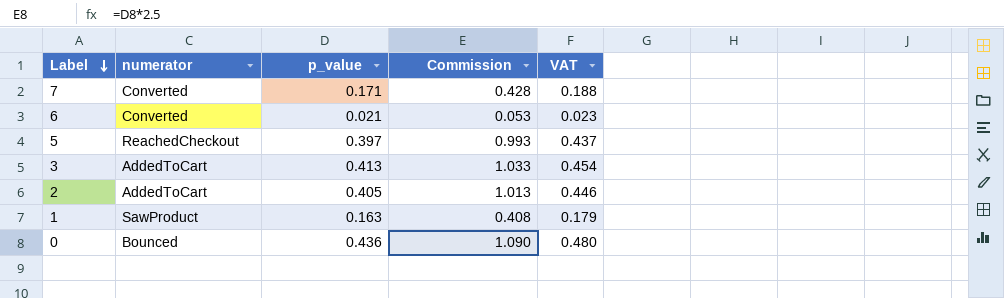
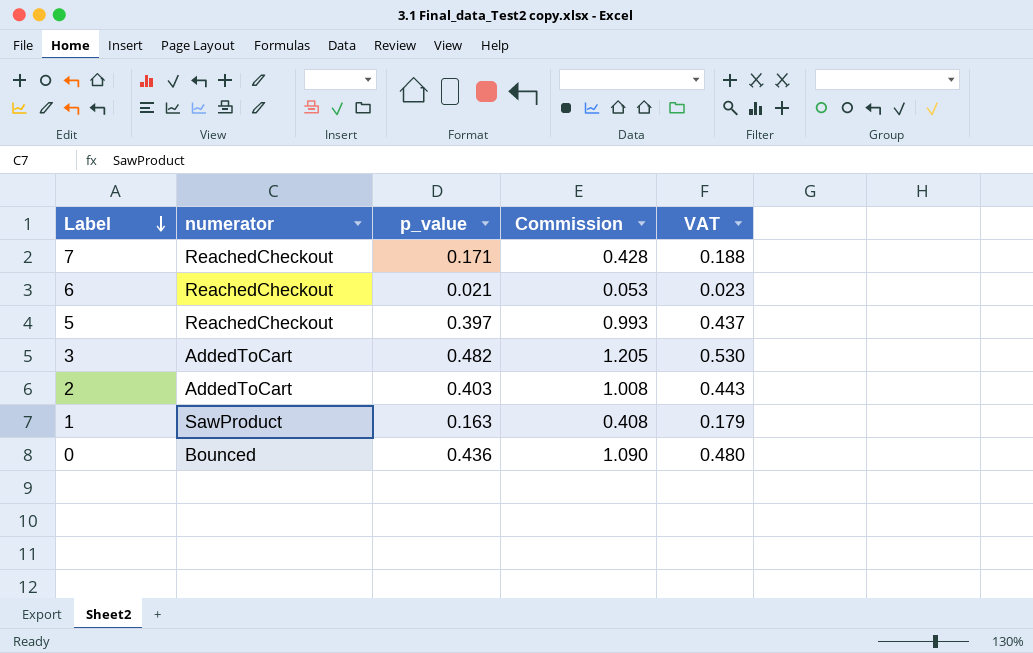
7 | numerator: Converted -> ReachedCheckout
6 | numerator: Converted -> ReachedCheckout
3 | p_value: 0.413 -> 0.482
3 | Commission: 1.033 -> 1.205
3 | VAT: 0.454 -> 0.530
2 | p_value: 0.405 -> 0.403
2 | Commission: 1.013 -> 1.008
2 | VAT: 0.446 -> 0.443

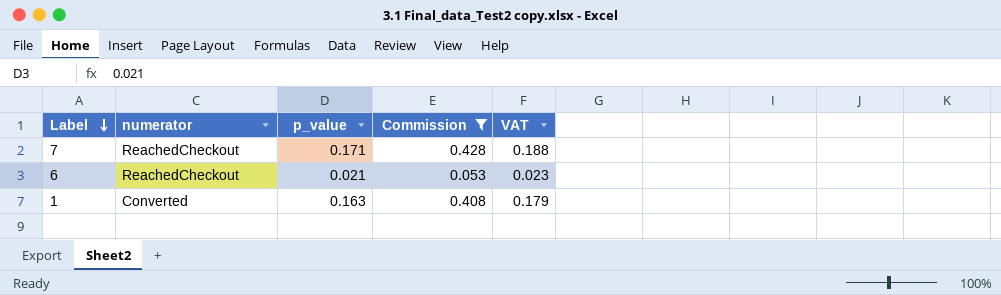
filter: none -> Commission <= 0.428
1 | numerator: SawProduct -> Converted

